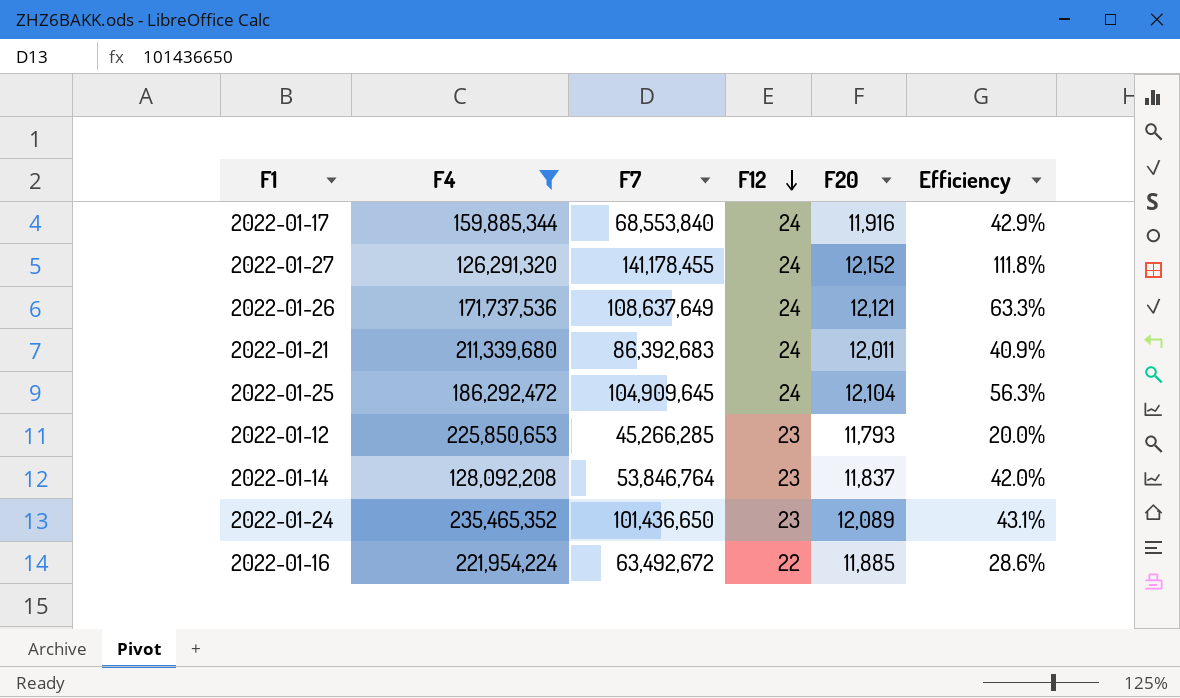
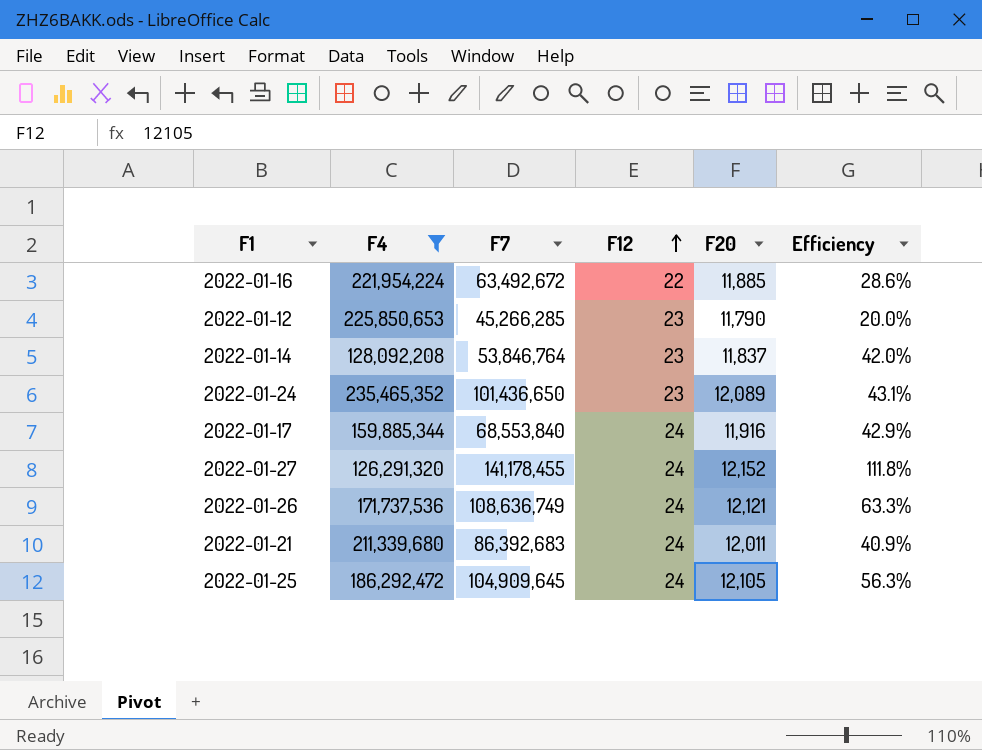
row order: F12 descending -> F12 ascending
2022-01-12 | F20: 11,793 -> 11,790
2022-01-26 | F7: 108,637,649 -> 108,636,749
2022-01-25 | F20: 12,104 -> 12,105

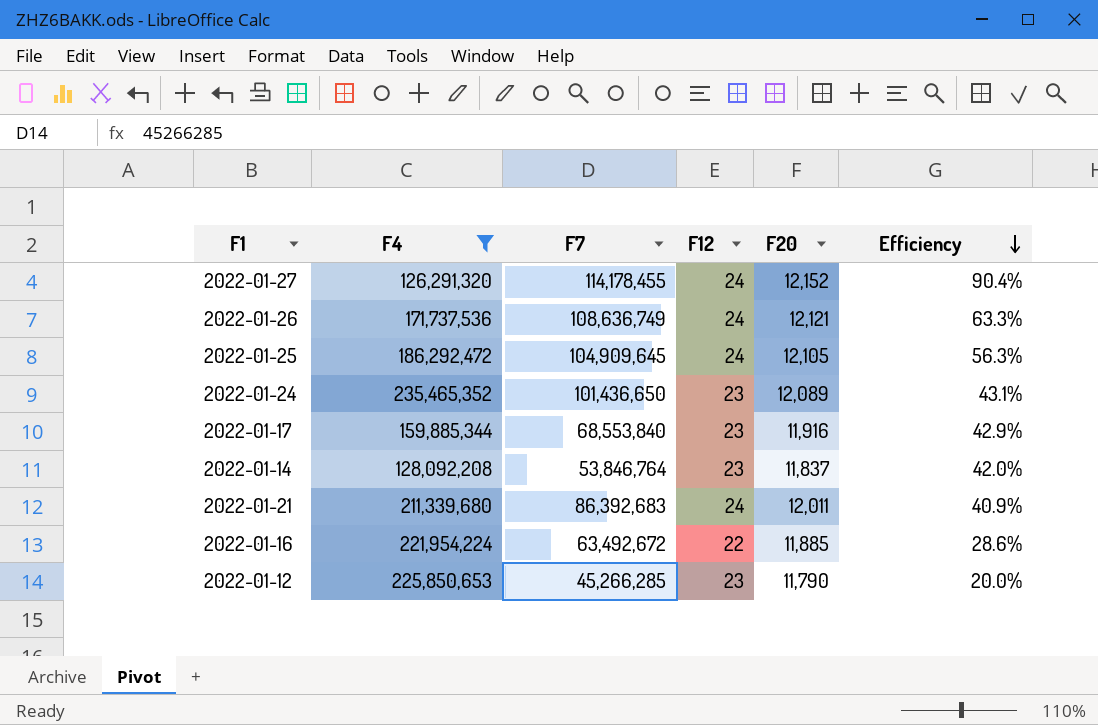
row order: F12 ascending -> Efficiency descending
2022-01-27 | F7: 141,178,455 -> 114,178,455
2022-01-27 | Efficiency: 111.8% -> 90.4%
2022-01-17 | F12: 24 -> 23

